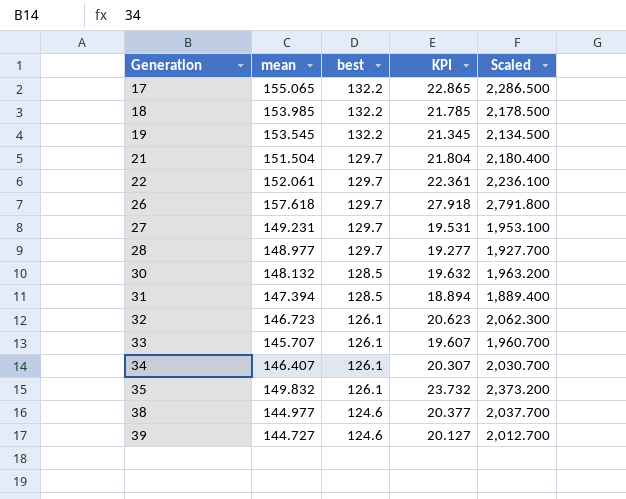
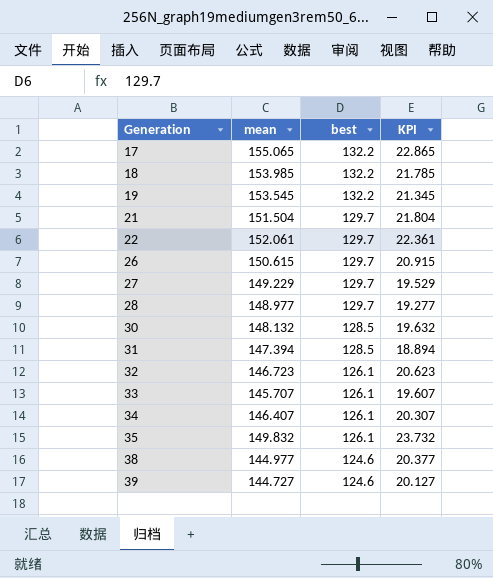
column Scaled | formula: [KPI] * 100 -> none
26 | mean: 157.618 -> 150.615
26 | KPI: 27.918 -> 20.915
27 | mean: 149.231 -> 149.229
27 | KPI: 19.531 -> 19.529

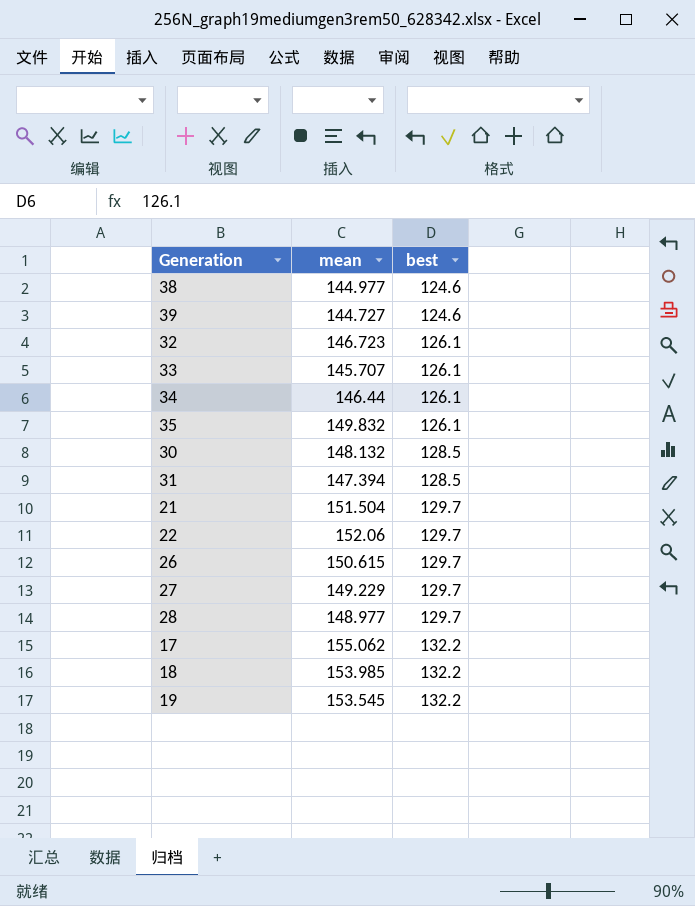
row order: Generation ascending -> best ascending
column KPI | formula: [mean] - [best] -> none
34 | mean: 146.407 -> 146.44
22 | mean: 152.061 -> 152.06
17 | mean: 155.065 -> 155.062

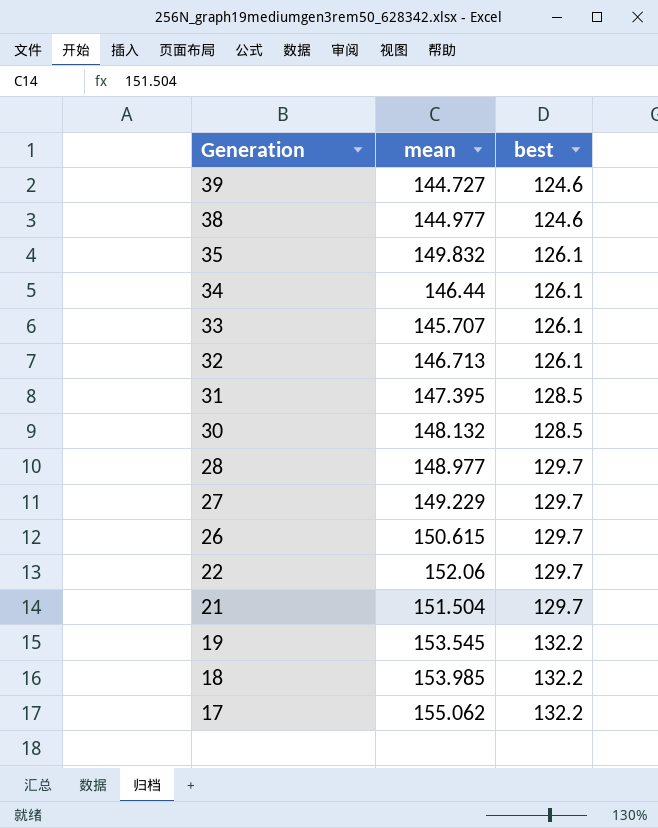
row order: best ascending -> Generation descending
32 | mean: 146.723 -> 146.713
31 | mean: 147.394 -> 147.395

